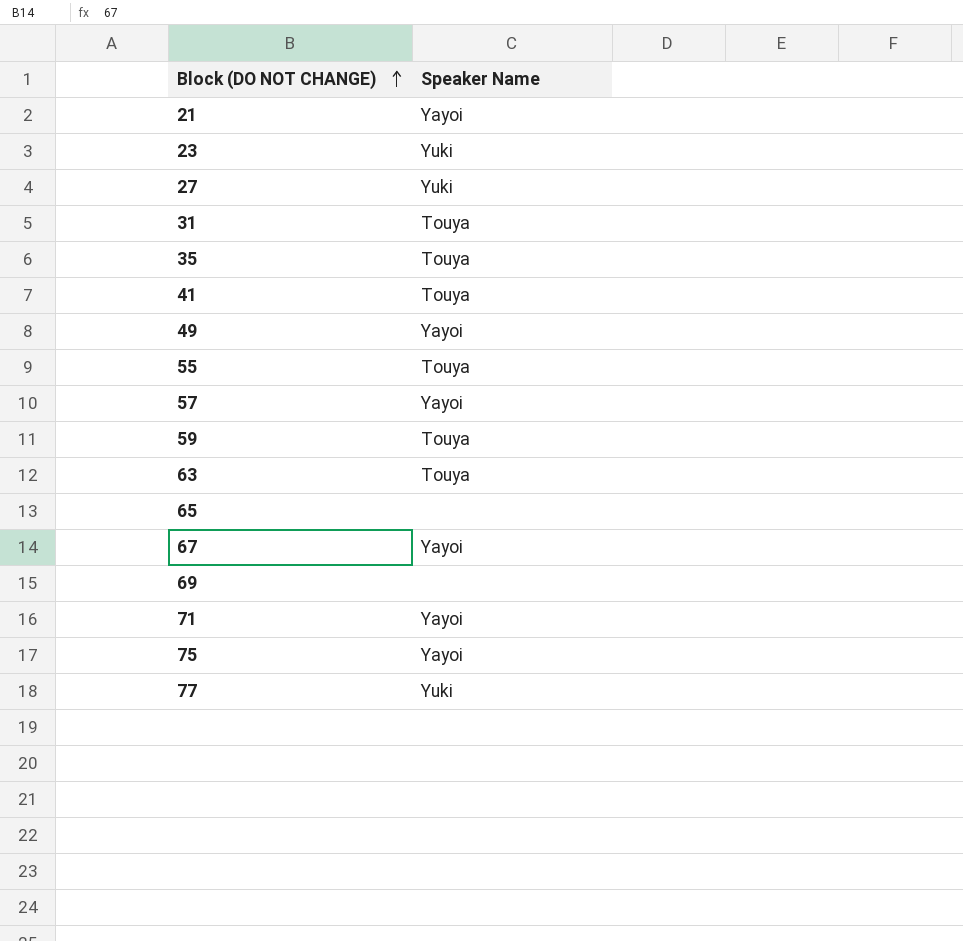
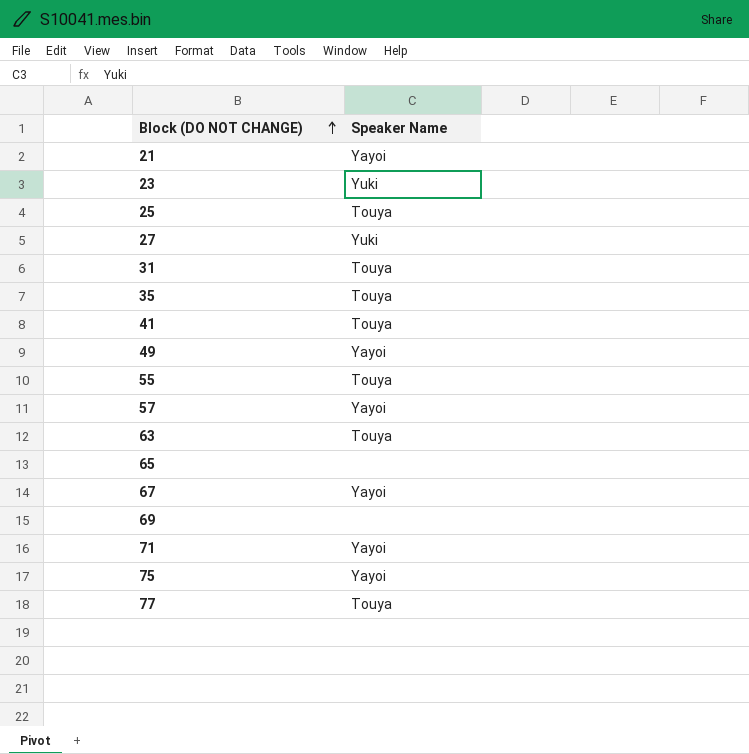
row 59: Touya -> none
row 25: none -> Touya
77 | Speaker Name: Yuki -> Touya

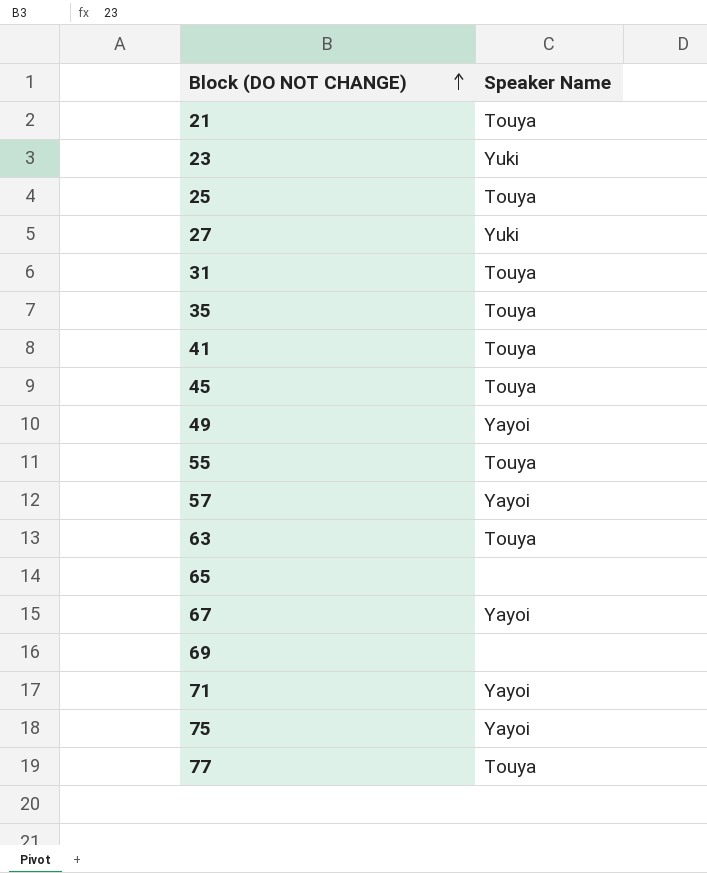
21 | Speaker Name: Yayoi -> Touya
row 45: none -> Touya

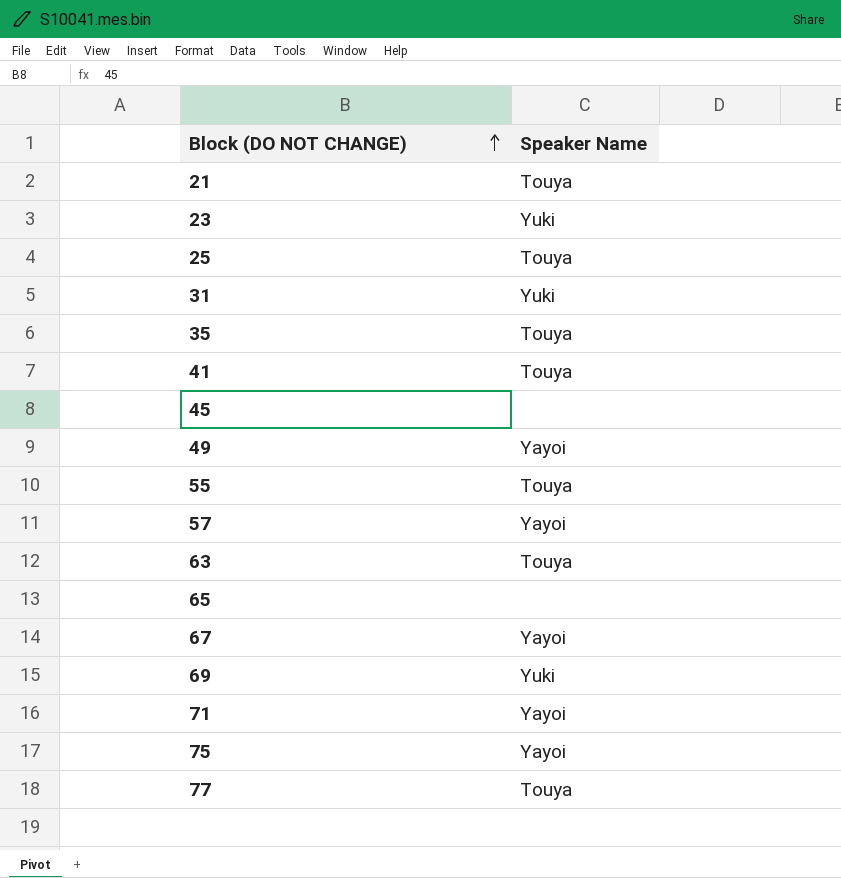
row 27: Yuki -> none
31 | Speaker Name: Touya -> Yuki
45 | Speaker Name: Touya -> none
69 | Speaker Name: none -> Yuki

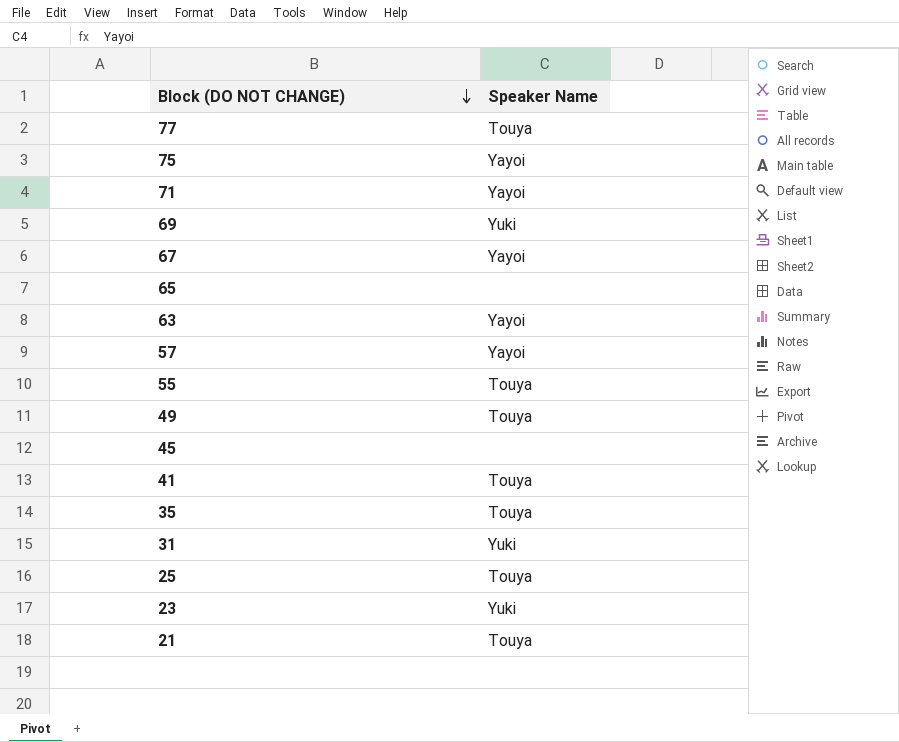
row order: Block (DO NOT CHANGE) ascending -> Block (DO NOT CHANGE) descending
63 | Speaker Name: Touya -> Yayoi
49 | Speaker Name: Yayoi -> Touya

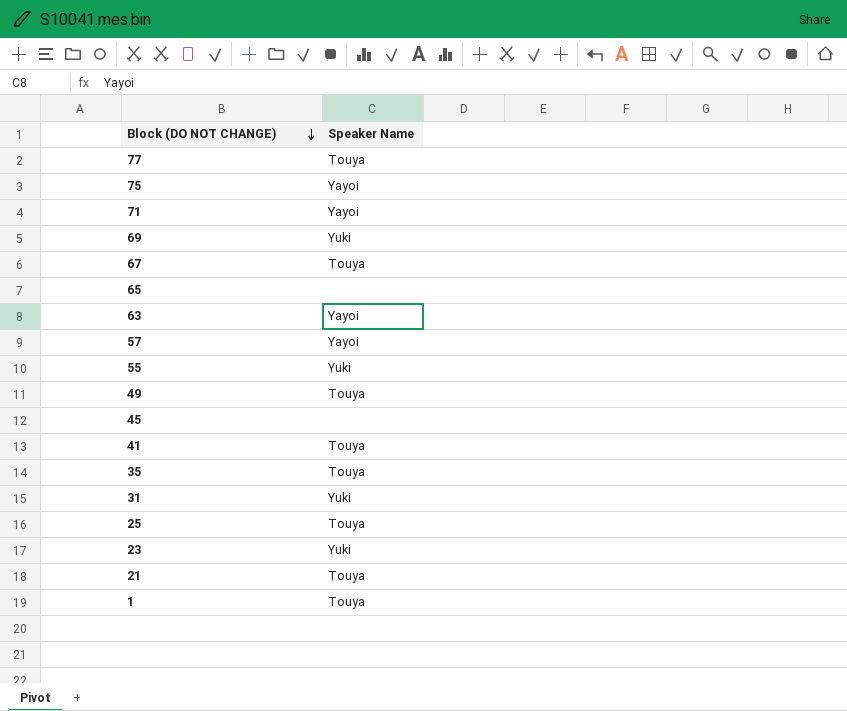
67 | Speaker Name: Yayoi -> Touya
55 | Speaker Name: Touya -> Yuki
row 1: none -> Touya

